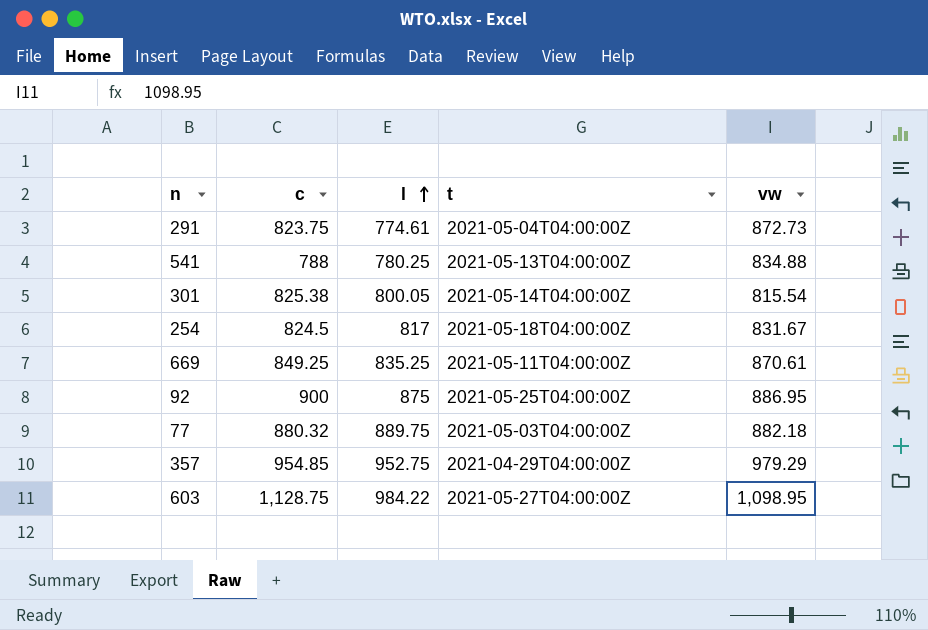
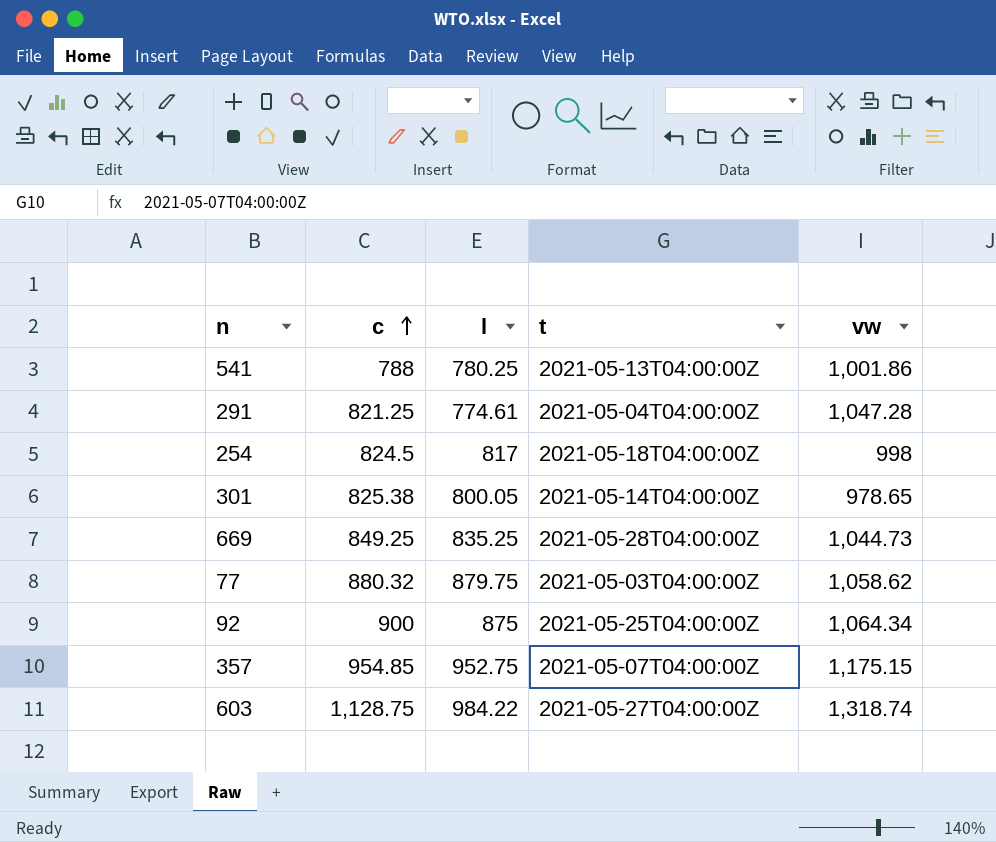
row order: l ascending -> c ascending
541 | vw: 834.88 -> 1,001.86
291 | c: 823.75 -> 821.25
291 | vw: 872.73 -> 1,047.28
254 | vw: 831.67 -> 998
301 | vw: 815.54 -> 978.65
669 | t: 2021-05-11T04:00:00Z -> 2021-05-28T04:00:00Z
669 | vw: 870.61 -> 1,044.73
77 | l: 889.75 -> 879.75
77 | vw: 882.18 -> 1,058.62
92 | vw: 886.95 -> 1,064.34
357 | t: 2021-04-29T04:00:00Z -> 2021-05-07T04:00:00Z
357 | vw: 979.29 -> 1,175.15
603 | vw: 1,098.95 -> 1,318.74

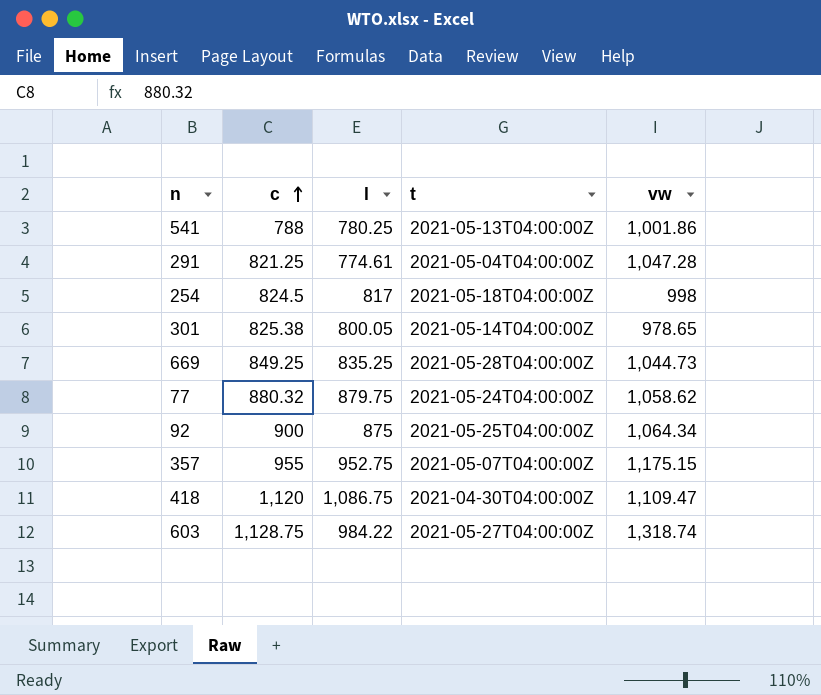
77 | t: 2021-05-03T04:00:00Z -> 2021-05-24T04:00:00Z
357 | c: 954.85 -> 955
row 418: none -> 1,120 | 1,086.75 | 2021-04-30T04:00:00Z | 1,109.47

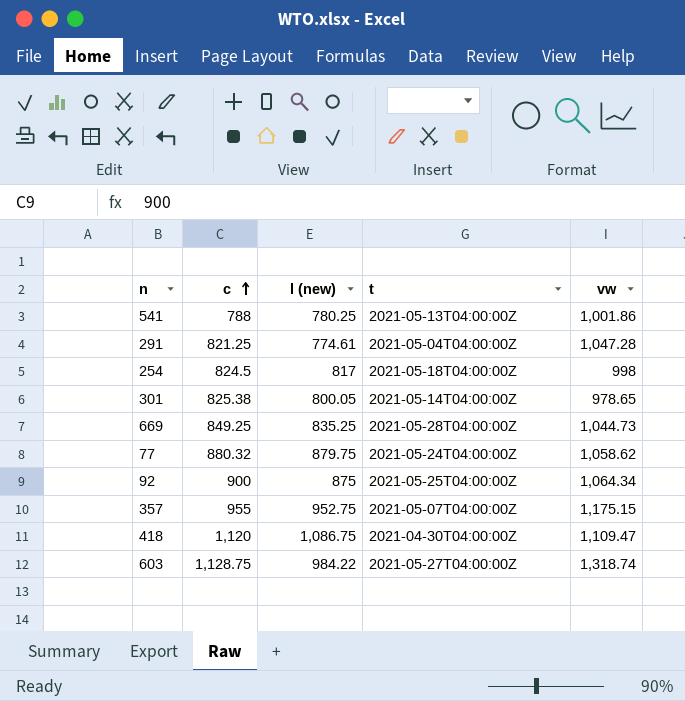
column name: l -> l (new)

